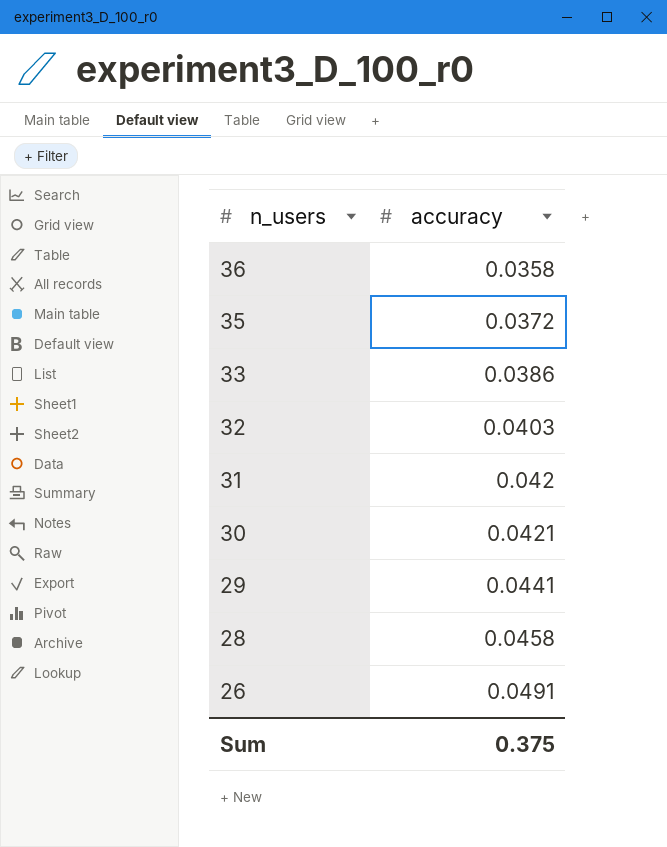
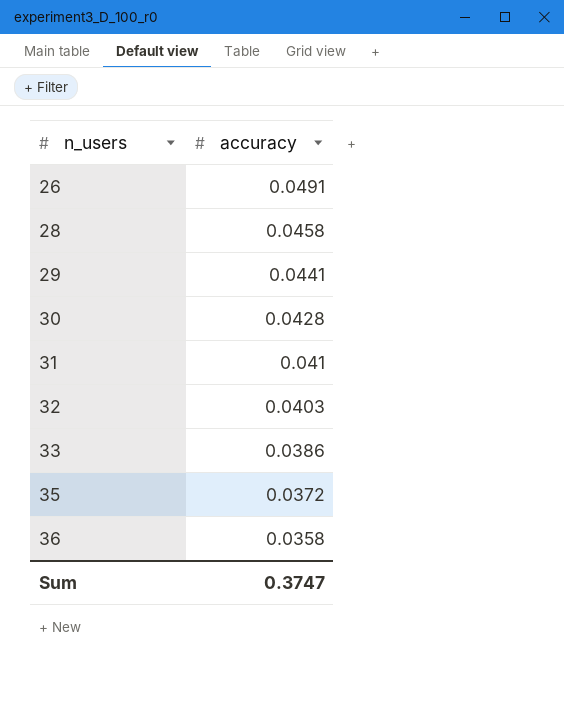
row order: n_users descending -> n_users ascending
30 | accuracy: 0.0421 -> 0.0428
31 | accuracy: 0.042 -> 0.041
Sum | accuracy: 0.375 -> 0.3747

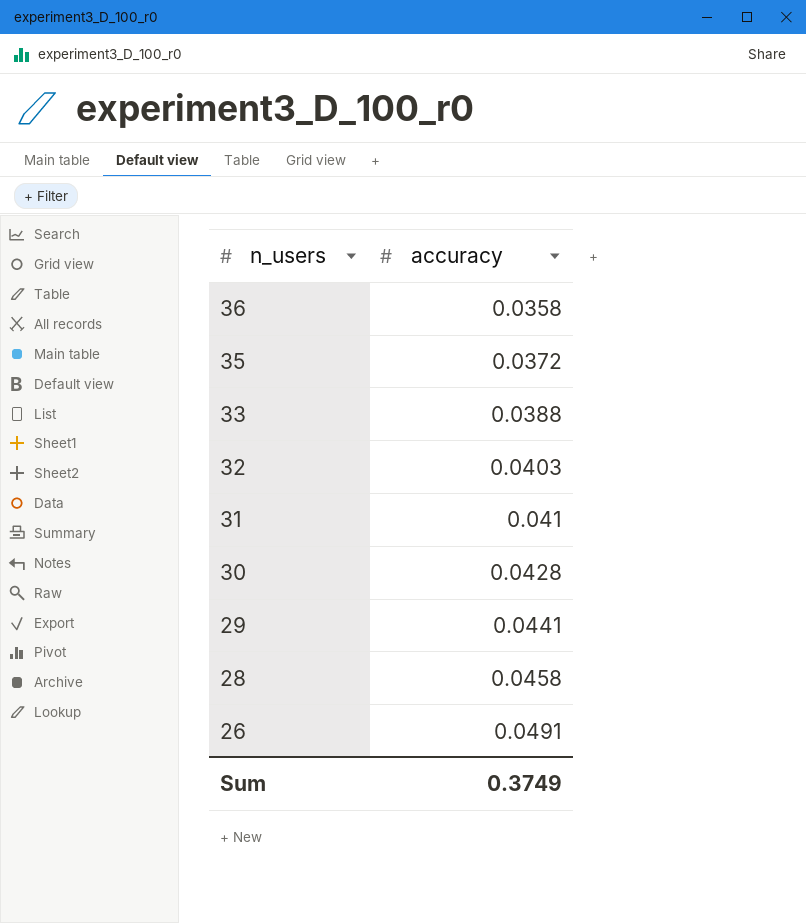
row order: n_users ascending -> n_users descending
33 | accuracy: 0.0386 -> 0.0388
Sum | accuracy: 0.3747 -> 0.3749

